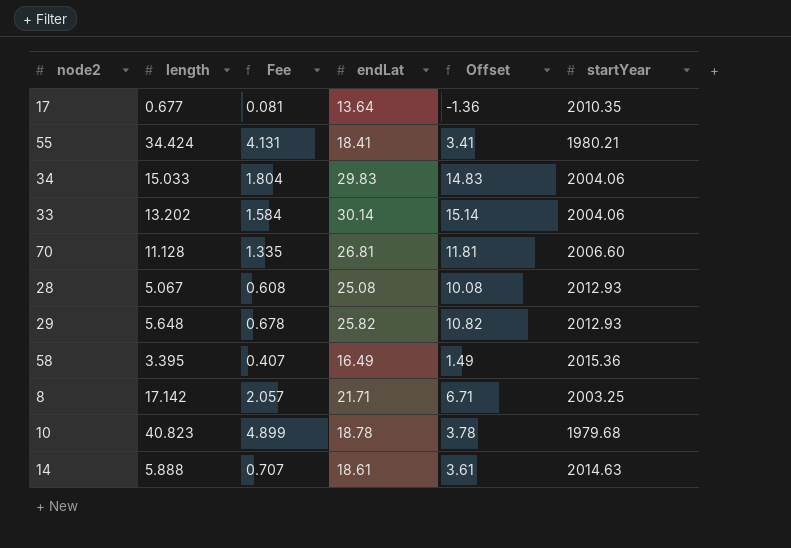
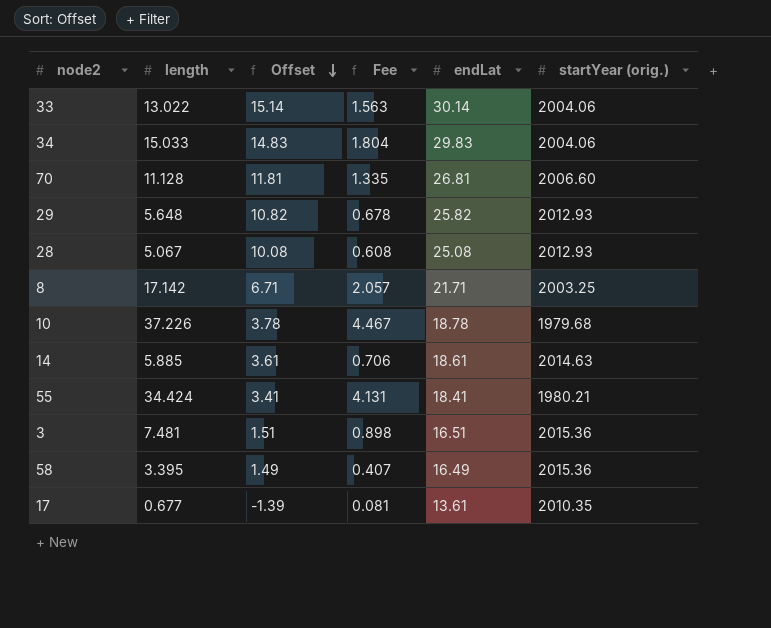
row order: none -> Offset descending
column Offset | position: 5 -> 3
column name: startYear -> startYear (orig.)
33 | length: 13.202 -> 13.022
33 | Fee: 1.584 -> 1.563
10 | length: 40.823 -> 37.226
10 | Fee: 4.899 -> 4.467
14 | length: 5.888 -> 5.885
14 | Fee: 0.707 -> 0.706
row 3: none -> 7.481 | 1.51 | 0.898 | 16.51 | 2015.36
17 | Offset: -1.36 -> -1.39
17 | endLat: 13.64 -> 13.61

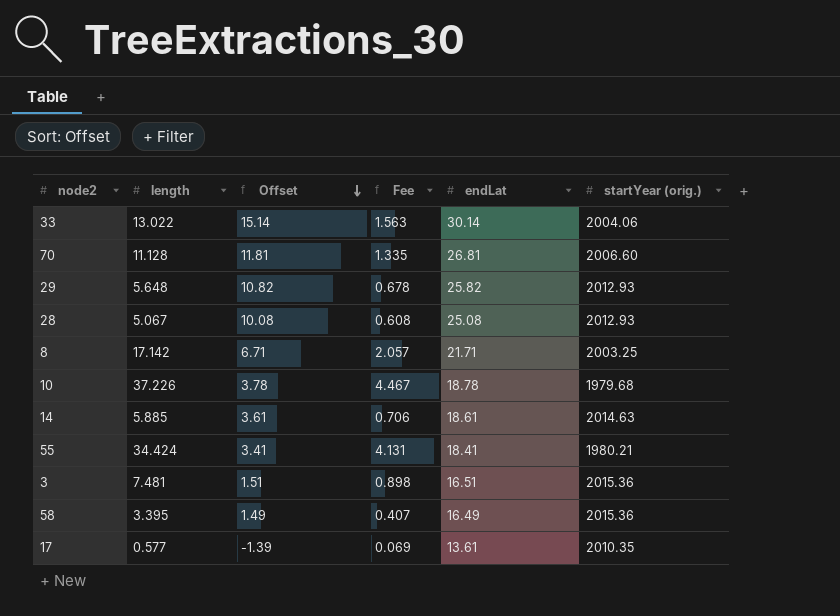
row 34: 15.033 | 14.83 | 1.804 | 29.83 | 2004.06 -> none
17 | length: 0.677 -> 0.577
17 | Fee: 0.081 -> 0.069

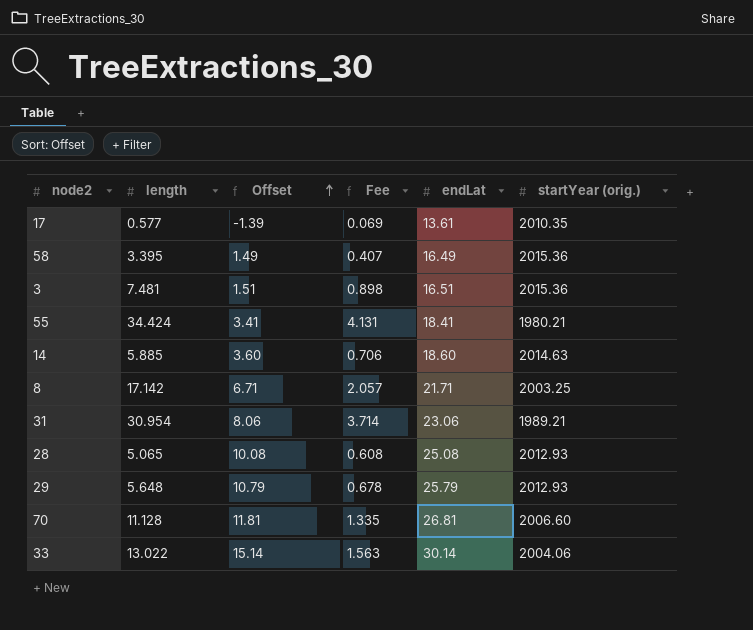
row order: Offset descending -> Offset ascending
row 10: 37.226 | 3.78 | 4.467 | 18.78 | 1979.68 -> none
14 | Offset: 3.61 -> 3.60
14 | endLat: 18.61 -> 18.60
row 31: none -> 30.954 | 8.06 | 3.714 | 23.06 | 1989.21
28 | length: 5.067 -> 5.065
29 | Offset: 10.82 -> 10.79
29 | endLat: 25.82 -> 25.79

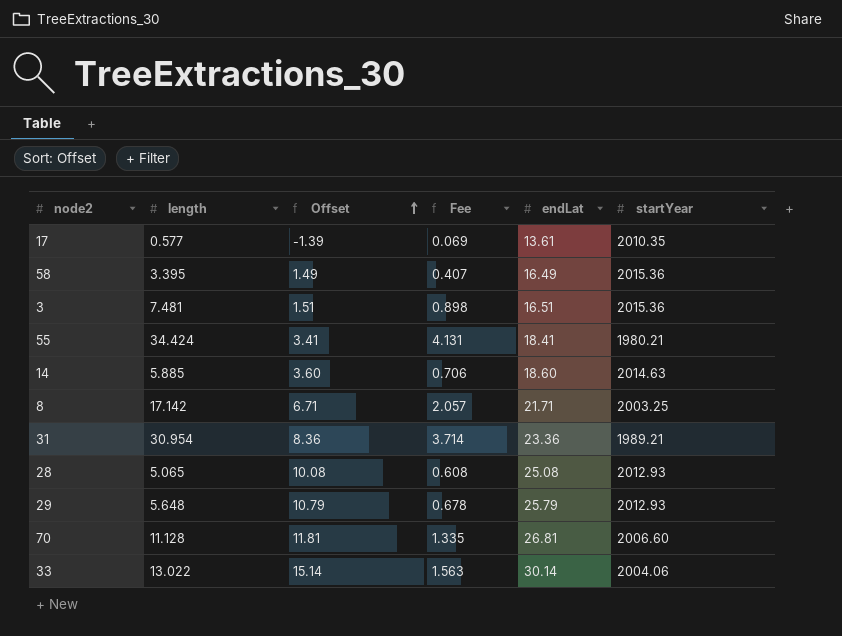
column name: startYear (orig.) -> startYear
31 | Offset: 8.06 -> 8.36
31 | endLat: 23.06 -> 23.36

